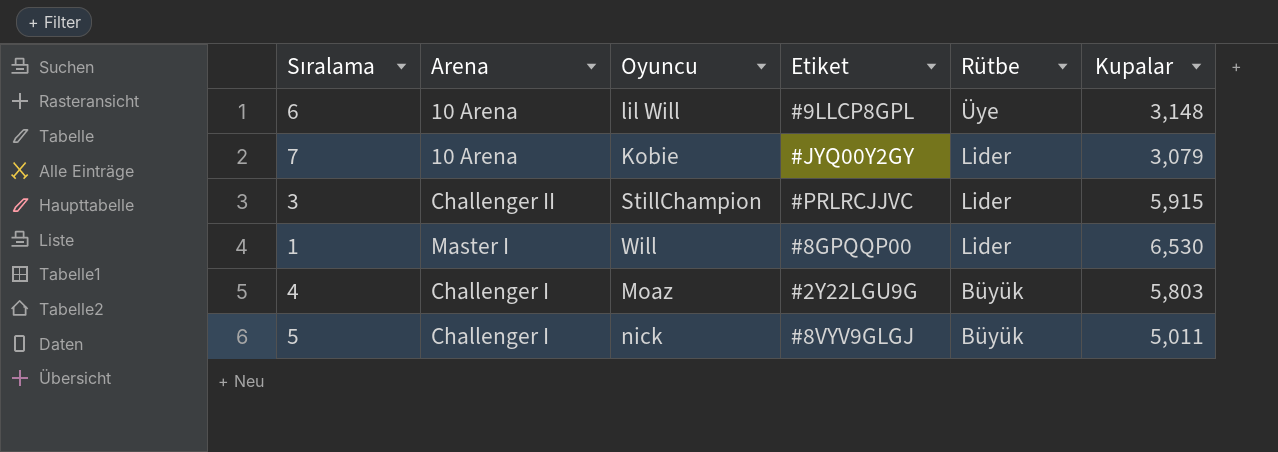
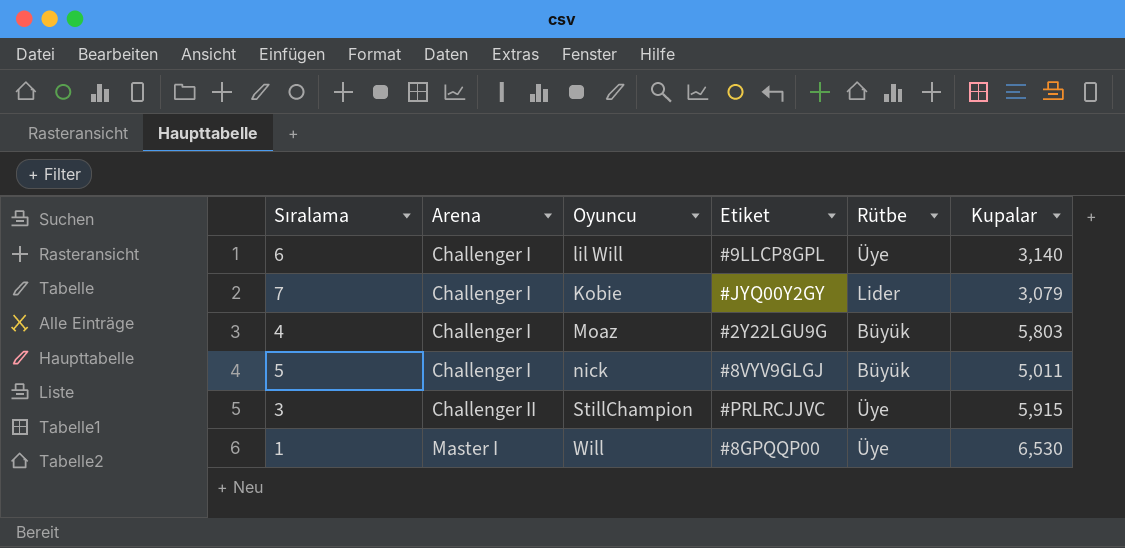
row order: Rütbe descending -> Arena ascending
6 | Arena: 10 Arena -> Challenger I
6 | Kupalar: 3,148 -> 3,140
7 | Arena: 10 Arena -> Challenger I
3 | Rütbe: Lider -> Üye
1 | Rütbe: Lider -> Üye

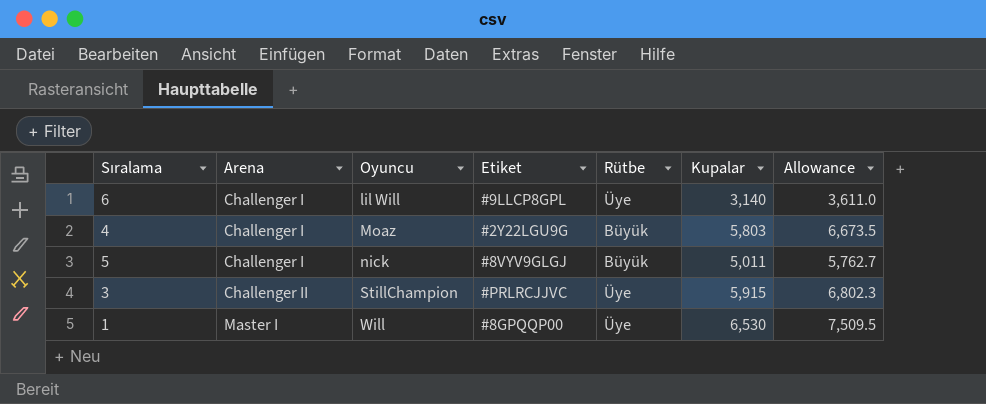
column Allowance | formula: none -> [Kupalar] * 1.15
row 7: Challenger I | Kobie | #JYQ00Y2GY | Lider | 3,079 -> none

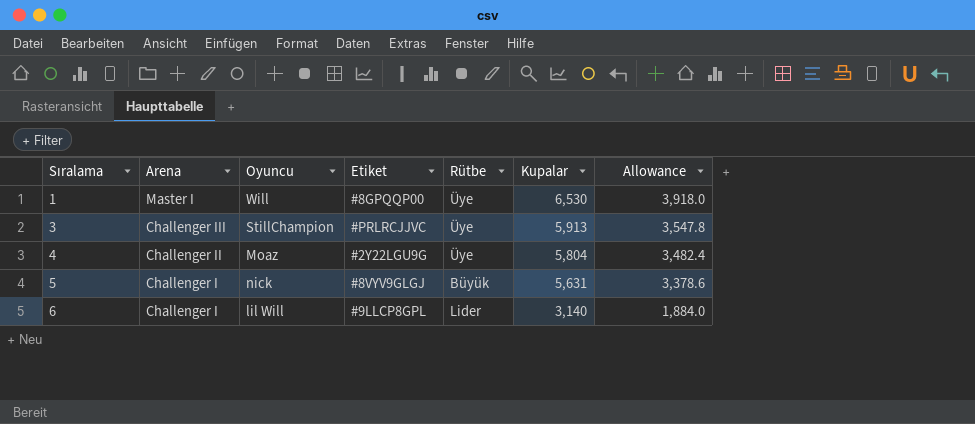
row order: Arena ascending -> Sıralama ascending
column Allowance | formula: [Kupalar] * 1.15 -> [Kupalar] * 0.6
3 | Arena: Challenger II -> Challenger III
3 | Kupalar: 5,915 -> 5,913
4 | Arena: Challenger I -> Challenger II
4 | Rütbe: Büyük -> Üye
4 | Kupalar: 5,803 -> 5,804
5 | Kupalar: 5,011 -> 5,631
6 | Rütbe: Üye -> Lider

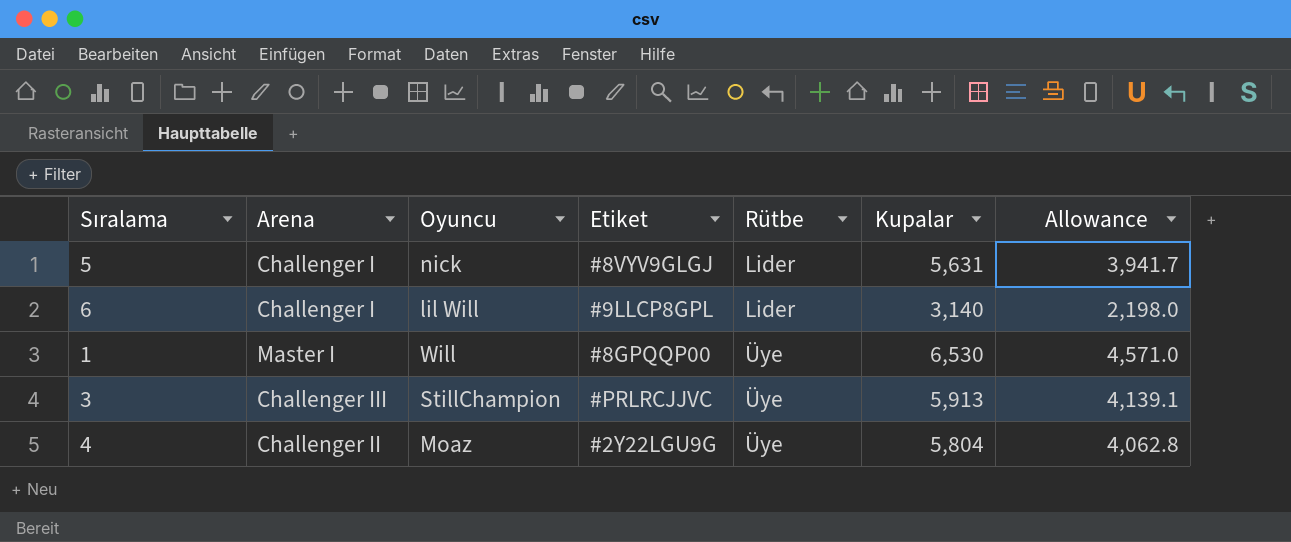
row order: Sıralama ascending -> Rütbe ascending
column Allowance | formula: [Kupalar] * 0.6 -> [Kupalar] * 0.7
5 | Rütbe: Büyük -> Lider

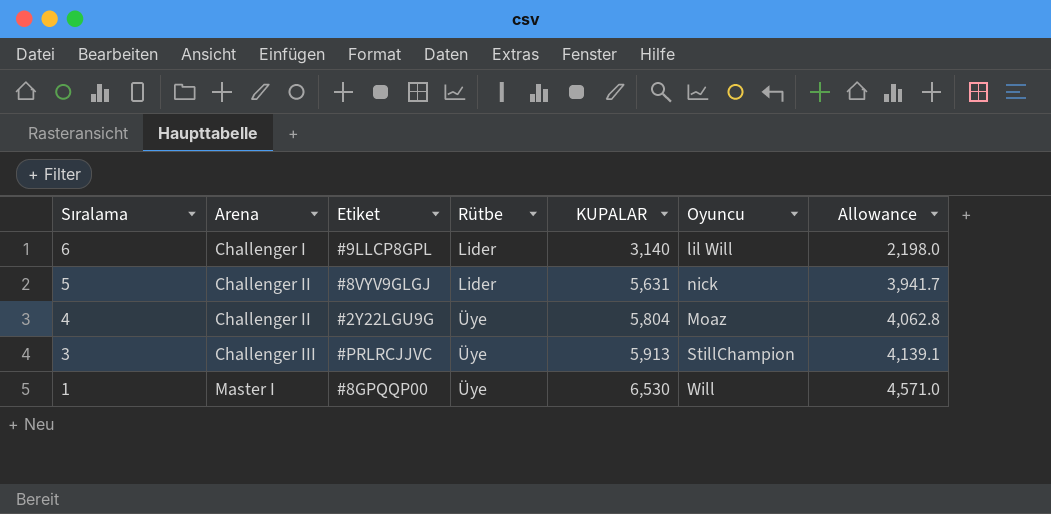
row order: Rütbe ascending -> Sıralama descending
column name: Kupalar -> KUPALAR
column Oyuncu | position: 3 -> 6
5 | Arena: Challenger I -> Challenger II

